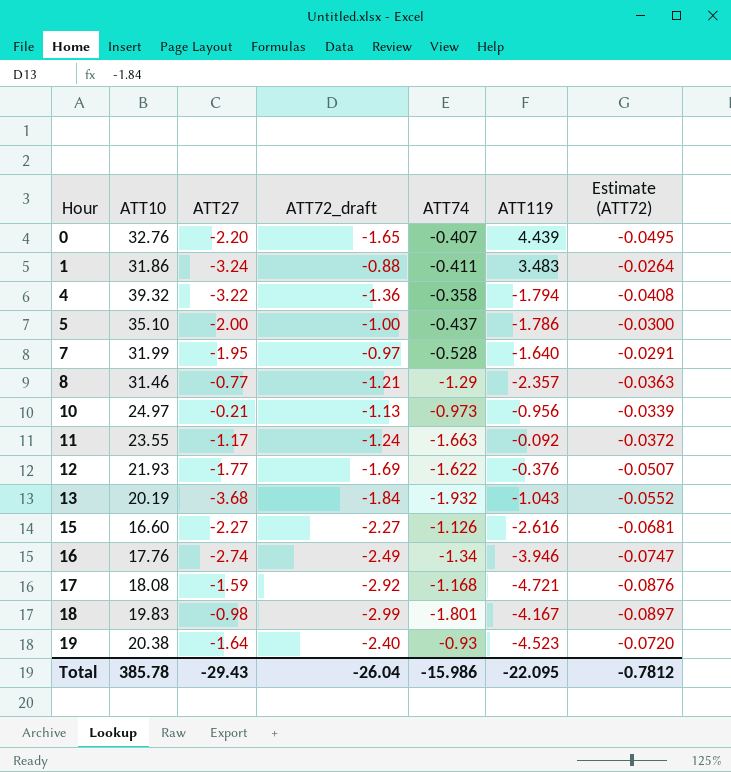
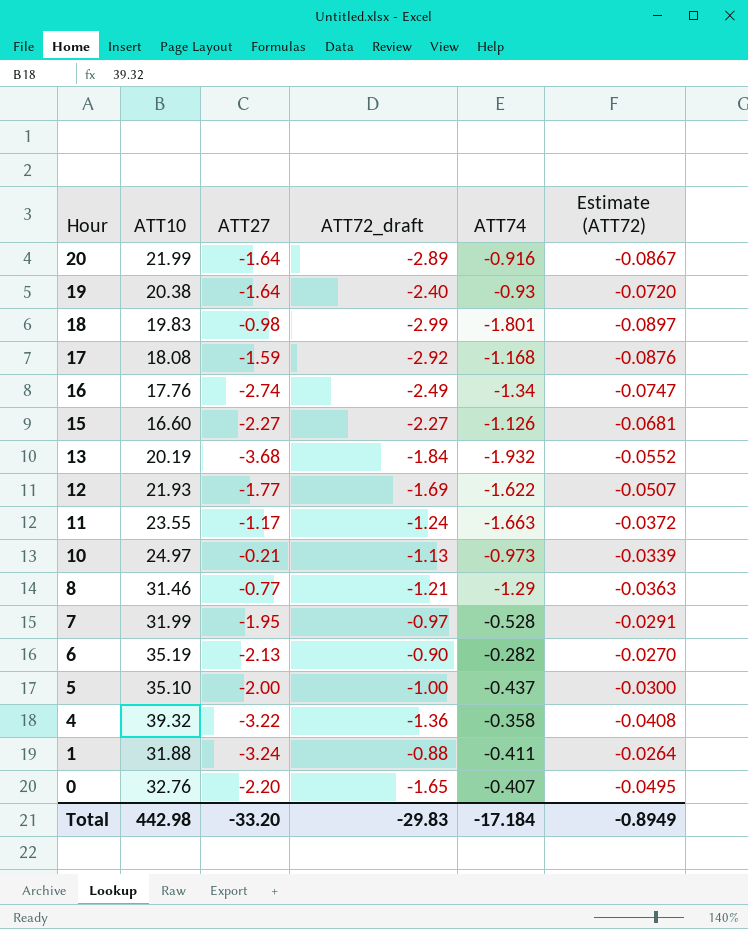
row order: Hour ascending -> Hour descending
column ATT119 | position: 6 -> none
row 20: none -> 21.99 | -1.64 | -2.89 | -0.916 | -0.0867
row 6: none -> 35.19 | -2.13 | -0.90 | -0.282 | -0.0270
1 | ATT10: 31.86 -> 31.88
Total | ATT10: 385.78 -> 442.98
Total | ATT27: -29.43 -> -33.20
Total | ATT72_draft: -26.04 -> -29.83
Total | ATT74: -15.986 -> -17.184
Total | Estimate (ATT72): -0.7812 -> -0.8949

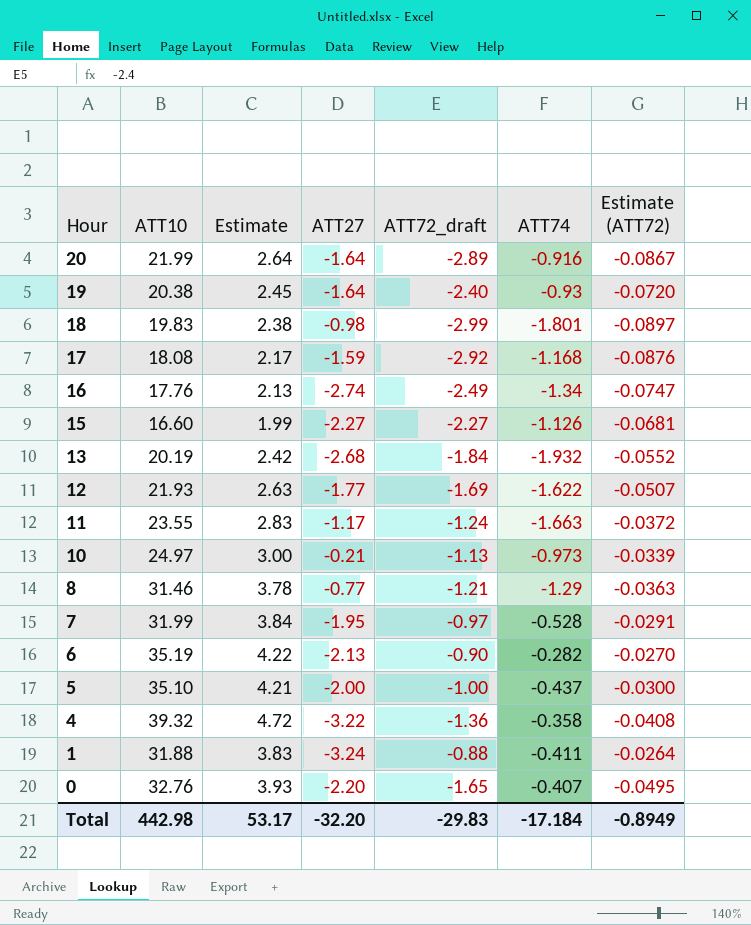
column Estimate | formula: none -> [ATT10] * 0.12
13 | ATT27: -3.68 -> -2.68
Total | ATT27: -33.20 -> -32.20

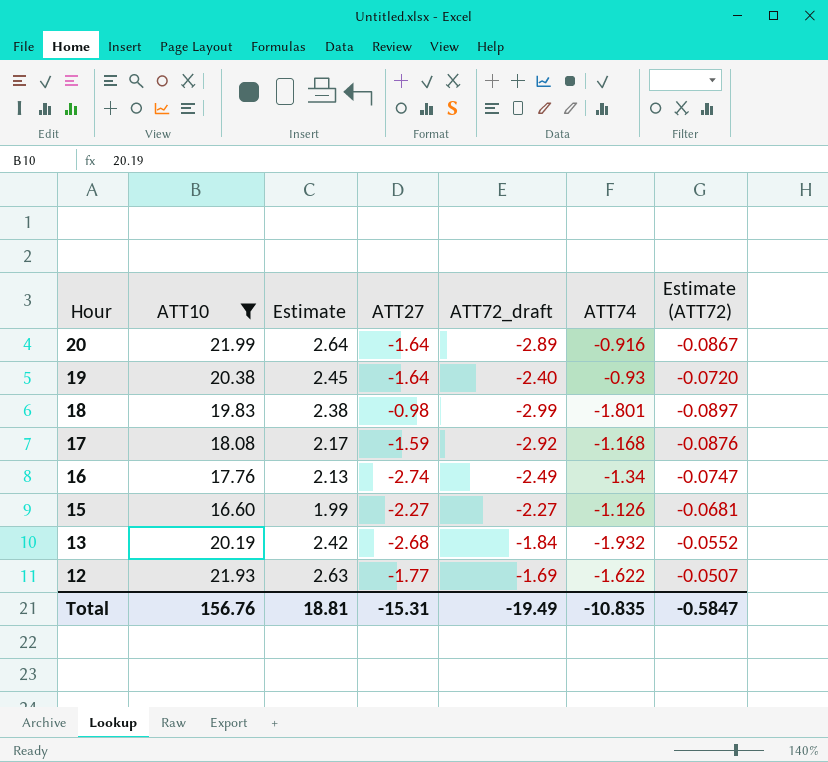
filter: none -> ATT10 <= 21.99
Total | ATT10: 442.98 -> 156.76
Total | Estimate: 53.17 -> 18.81
Total | ATT27: -32.20 -> -15.31
Total | ATT72_draft: -29.83 -> -19.49
Total | ATT74: -17.184 -> -10.835
Total | Estimate (ATT72): -0.8949 -> -0.5847

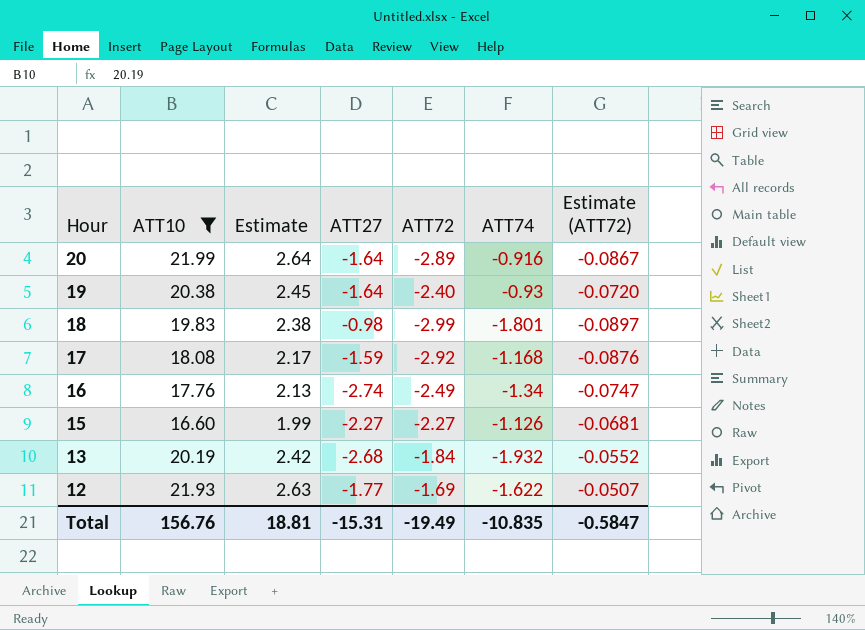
column name: ATT72_draft -> ATT72

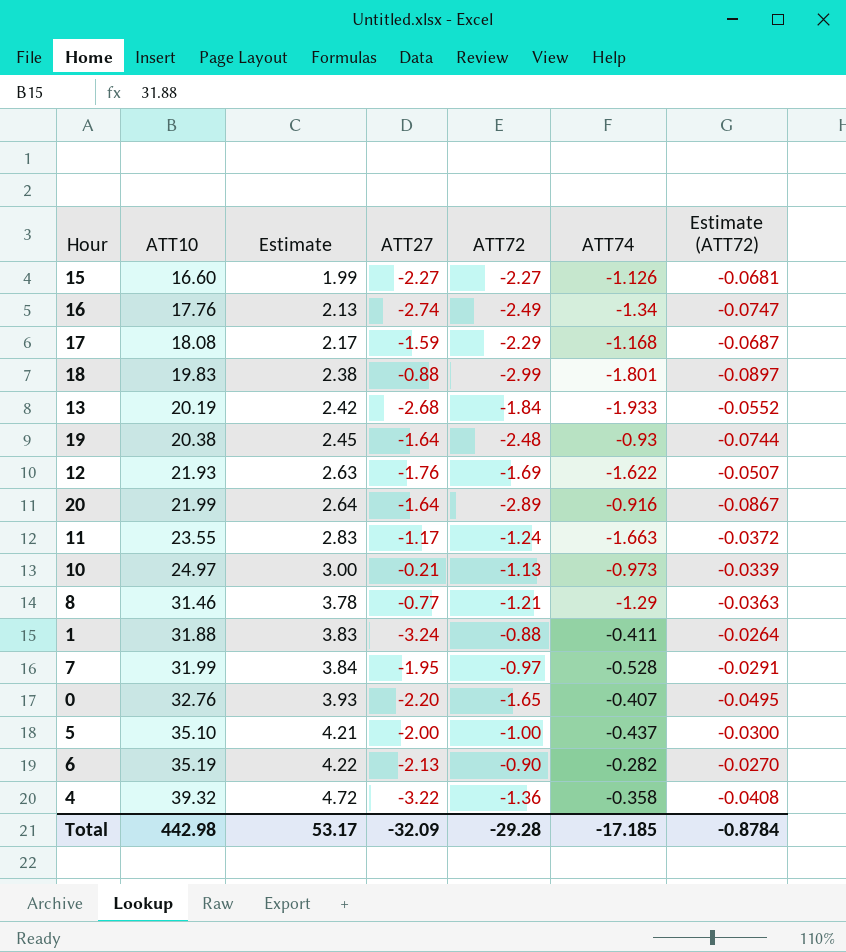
filter: ATT10 <= 21.99 -> none
row order: Hour descending -> ATT10 ascending
17 | ATT72: -2.92 -> -2.29
17 | Estimate (ATT72): -0.0876 -> -0.0687
18 | ATT27: -0.98 -> -0.88
13 | ATT74: -1.932 -> -1.933
19 | ATT72: -2.40 -> -2.48
19 | Estimate (ATT72): -0.0720 -> -0.0744
12 | ATT27: -1.77 -> -1.76
Total | ATT10: 156.76 -> 442.98
Total | Estimate: 18.81 -> 53.17
Total | ATT27: -15.31 -> -32.09
Total | ATT72: -19.49 -> -29.28
Total | ATT74: -10.835 -> -17.185
Total | Estimate (ATT72): -0.5847 -> -0.8784

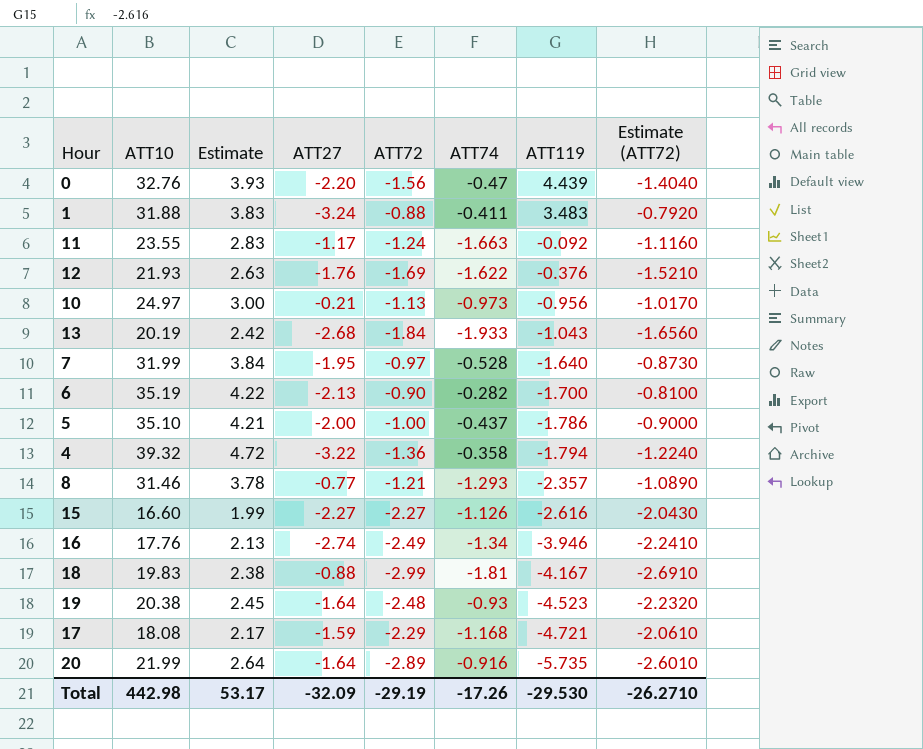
row order: ATT10 ascending -> ATT119 descending
column ATT119 | position: none -> 7
column Estimate (ATT72) | formula: [ATT72] * 0.03 -> [ATT72] * 0.9
0 | ATT72: -1.65 -> -1.56
0 | ATT74: -0.407 -> -0.47
8 | ATT74: -1.29 -> -1.293
18 | ATT74: -1.801 -> -1.81
Total | ATT72: -29.28 -> -29.19
Total | ATT74: -17.185 -> -17.26
Total | Estimate (ATT72): -0.8784 -> -26.2710

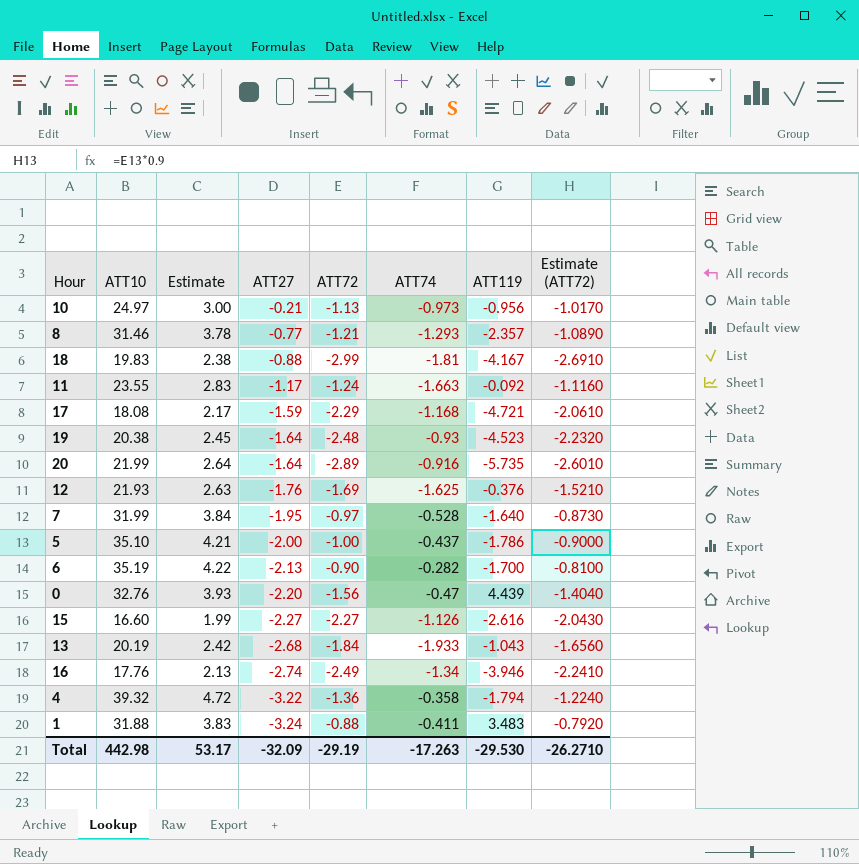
row order: ATT119 descending -> ATT27 descending
12 | ATT74: -1.622 -> -1.625
Total | ATT74: -17.26 -> -17.263

